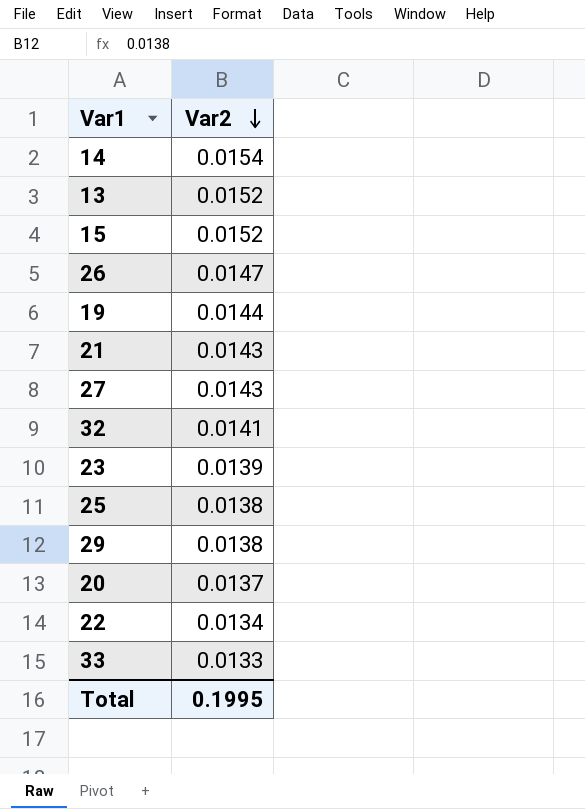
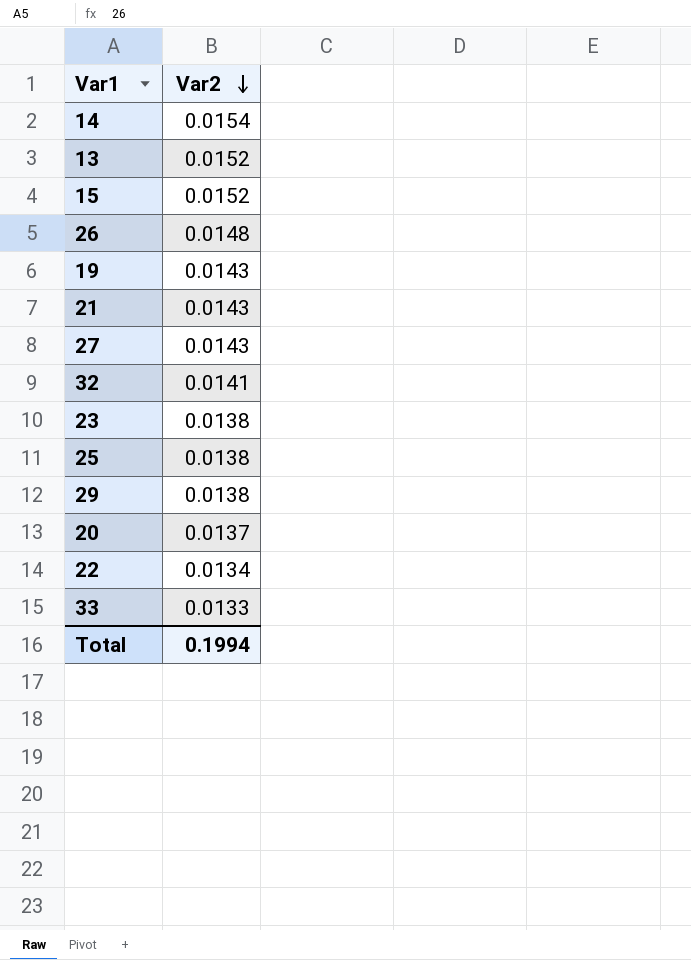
26 | Var2: 0.0147 -> 0.0148
19 | Var2: 0.0144 -> 0.0143
23 | Var2: 0.0139 -> 0.0138
Total | Var2: 0.1995 -> 0.1994

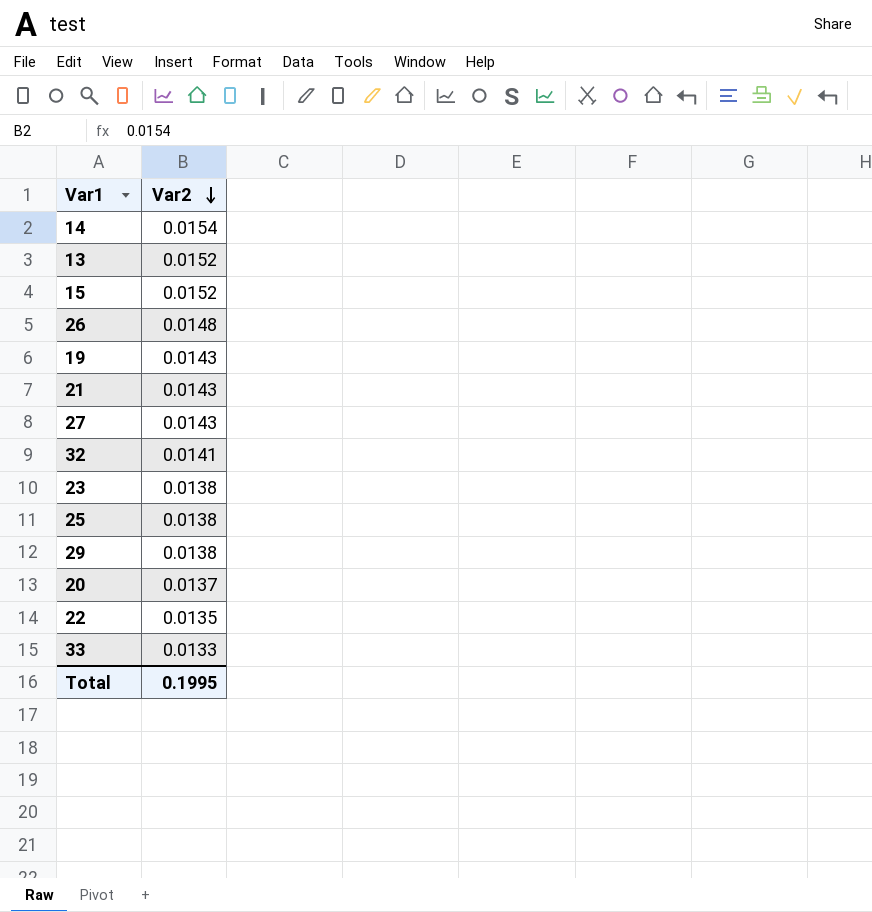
22 | Var2: 0.0134 -> 0.0135
Total | Var2: 0.1994 -> 0.1995

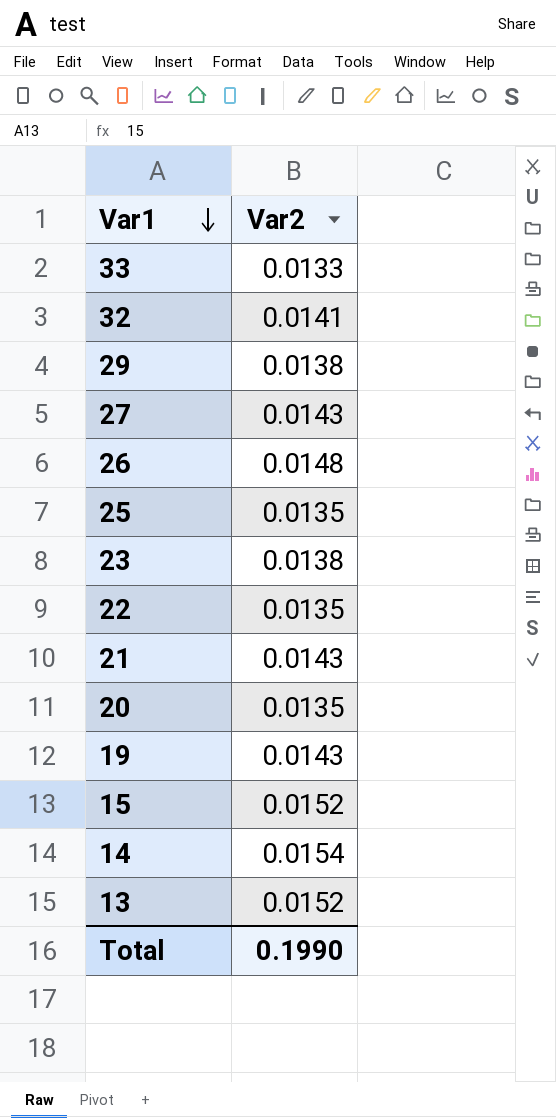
row order: Var2 descending -> Var1 descending
25 | Var2: 0.0138 -> 0.0135
20 | Var2: 0.0137 -> 0.0135
Total | Var2: 0.1995 -> 0.1990

